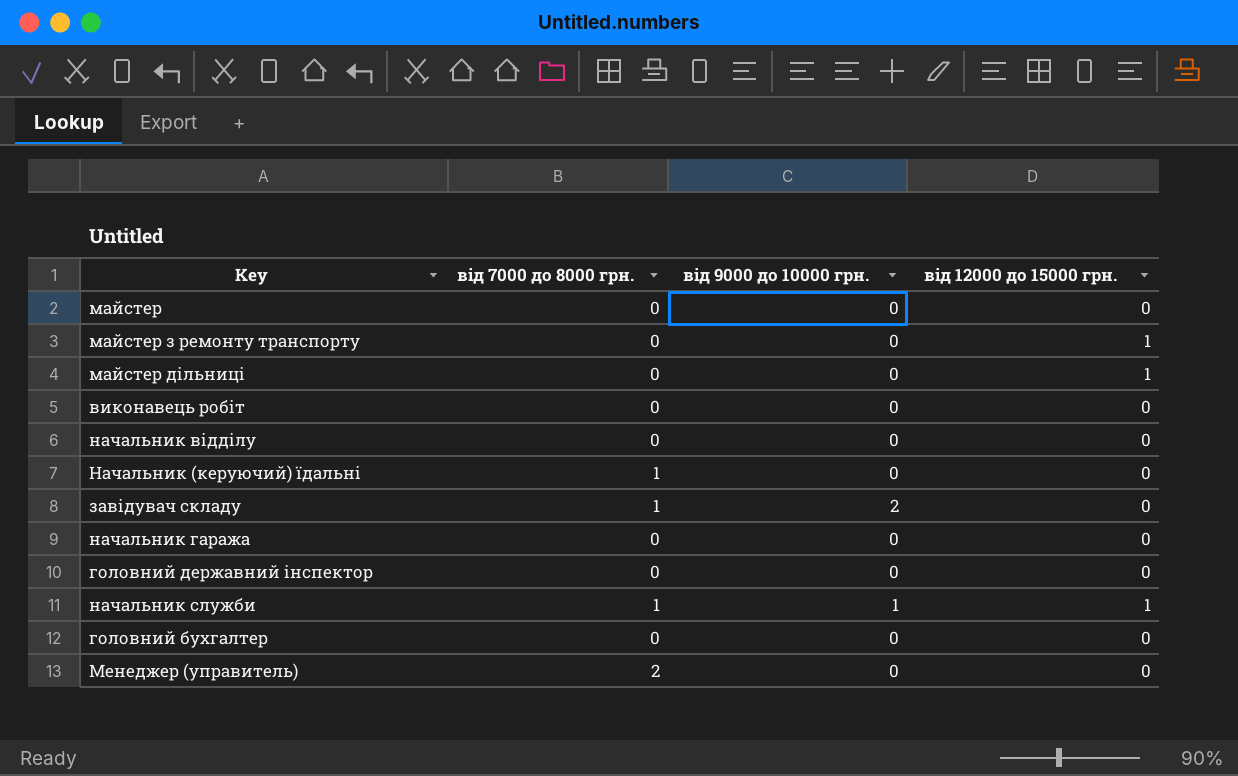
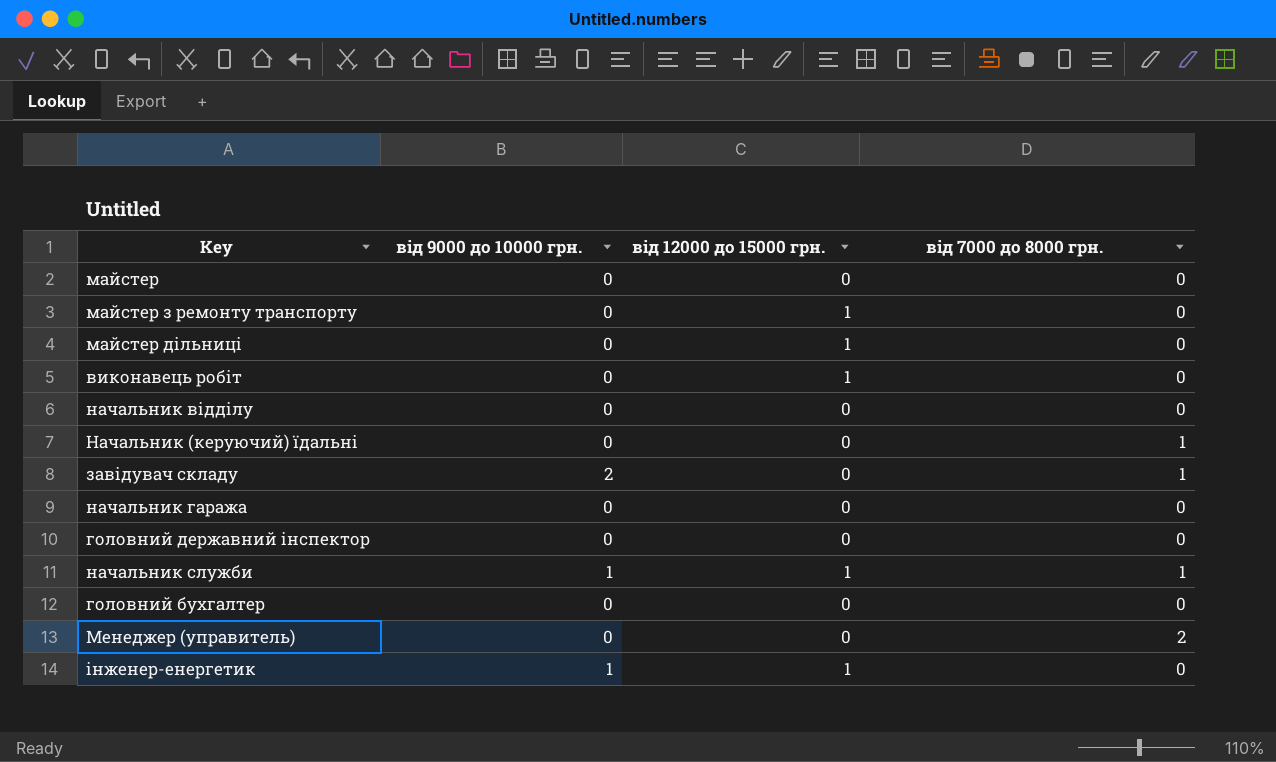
column від 7000 до 8000 грн. | position: 2 -> 4
виконавець робіт | від 12000 до 15000 грн.: 0 -> 1
row інженер-енергетик: none -> 1 | 1 | 0

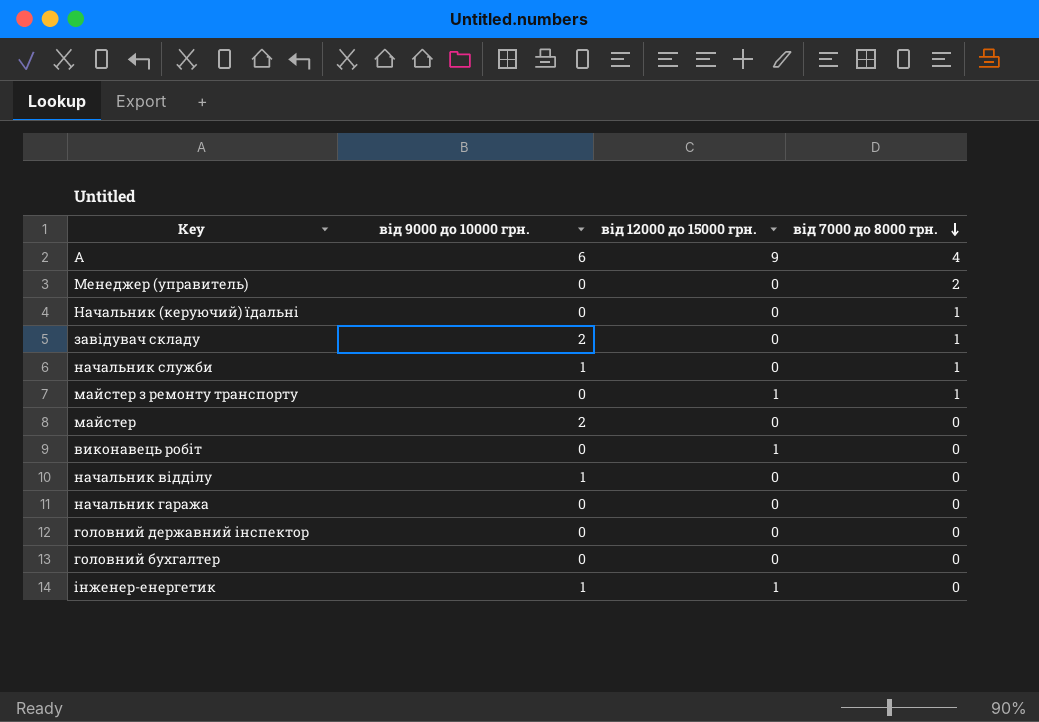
row order: none -> від 7000 до 8000 грн. descending
row майстер дільниці: 0 | 1 | 0 -> none
row А: none -> 6 | 9 | 4
начальник служби | від 12000 до 15000 грн.: 1 -> 0
майстер з ремонту транспорту | від 7000 до 8000 грн.: 0 -> 1
майстер | від 9000 до 10000 грн.: 0 -> 2
начальник відділу | від 9000 до 10000 грн.: 0 -> 1

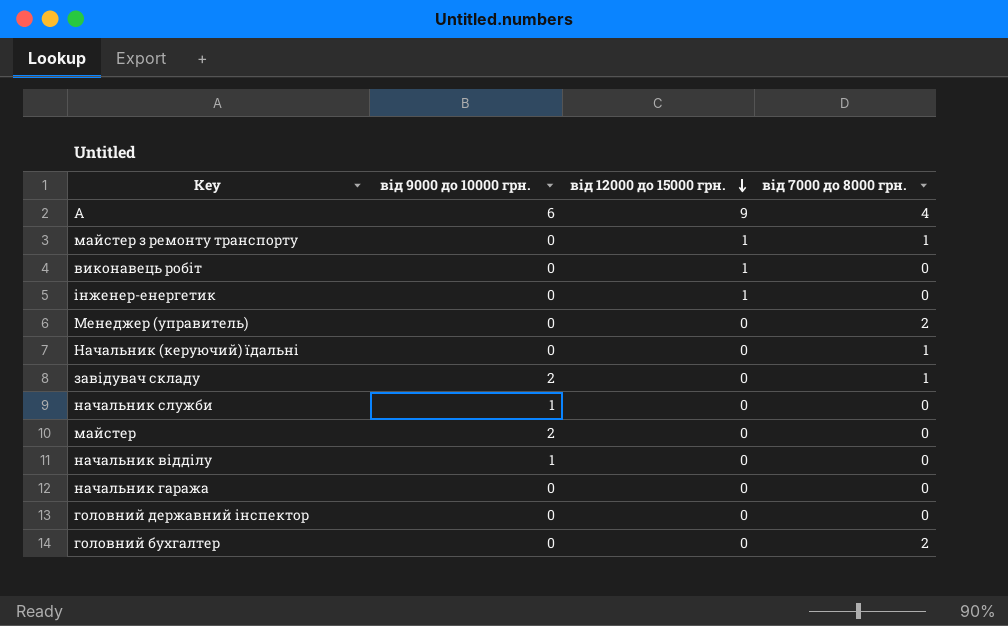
row order: від 7000 до 8000 грн. descending -> від 12000 до 15000 грн. descending
інженер-енергетик | від 9000 до 10000 грн.: 1 -> 0
начальник служби | від 7000 до 8000 грн.: 1 -> 0
головний бухгалтер | від 7000 до 8000 грн.: 0 -> 2

